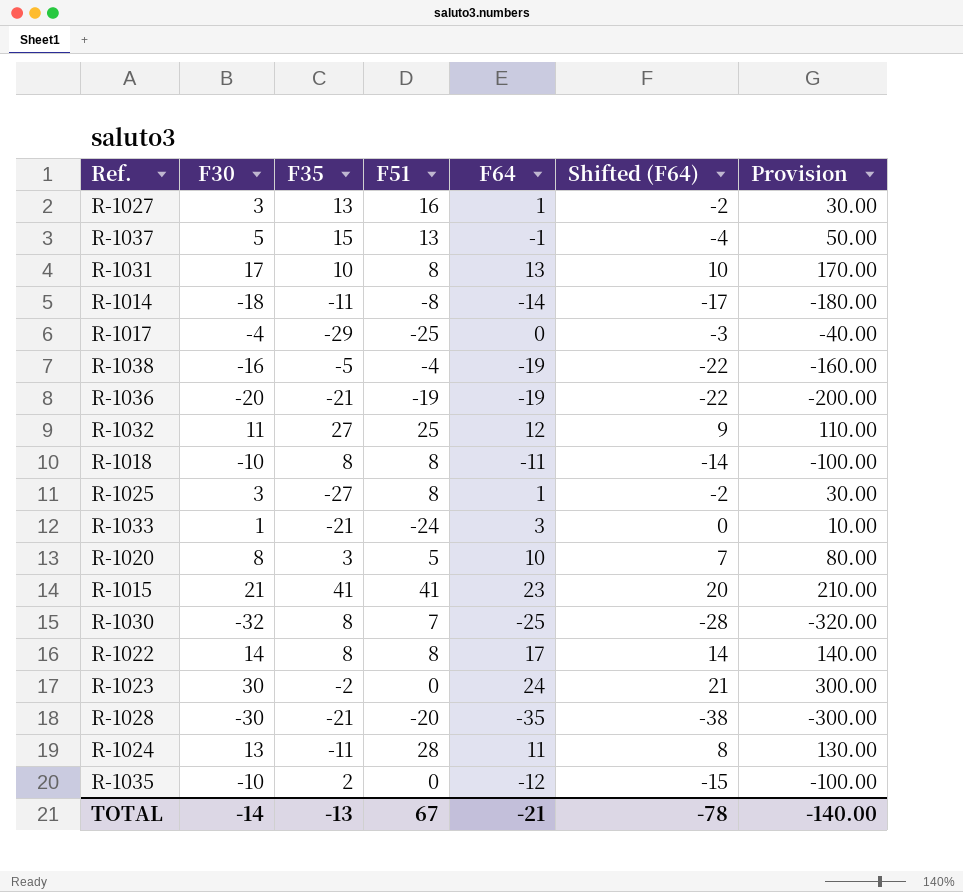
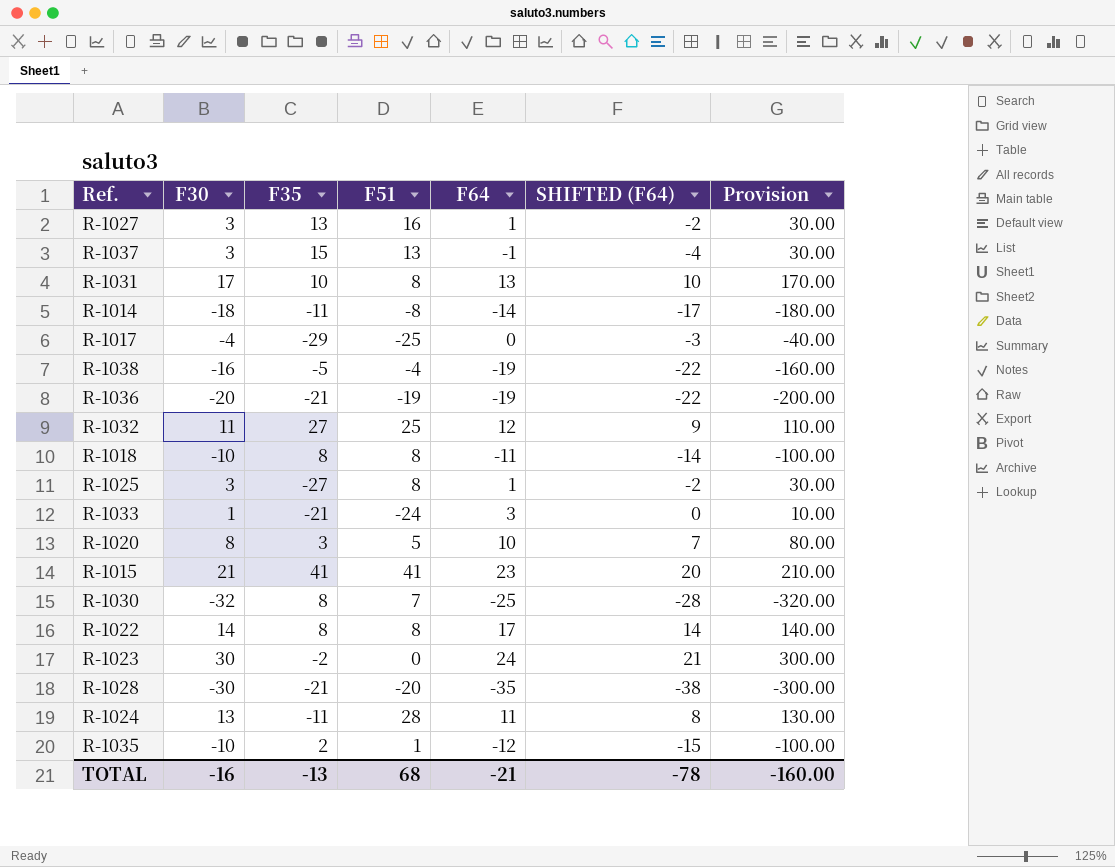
column name: Shifted (F64) -> SHIFTED (F64)
R-1037 | F30: 5 -> 3
R-1037 | Provision: 50.00 -> 30.00
R-1035 | F51: 0 -> 1
TOTAL | F30: -14 -> -16
TOTAL | F51: 67 -> 68
TOTAL | Provision: -140.00 -> -160.00

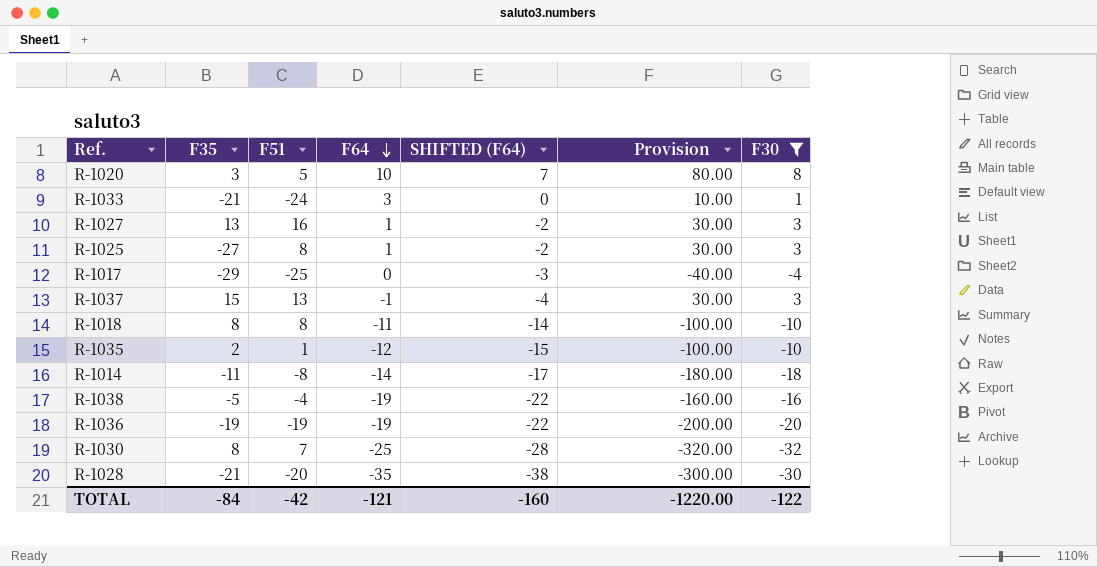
filter: none -> F30 <= 8
row order: none -> F64 descending
column F30 | position: 2 -> 7
R-1036 | F35: -21 -> -19
TOTAL | F35: -13 -> -84
TOTAL | F51: 68 -> -42
TOTAL | F64: -21 -> -121
TOTAL | SHIFTED (F64): -78 -> -160
TOTAL | Provision: -160.00 -> -1220.00
TOTAL | F30: -16 -> -122

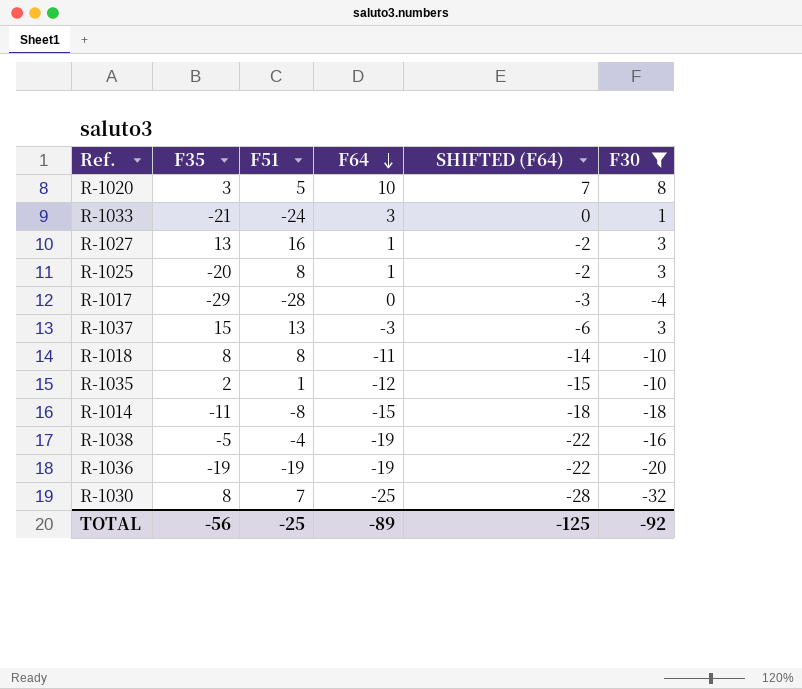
column Provision | formula: [F30] * 10 -> none
row R-1028: -21 | -20 | -35 | -38 | -300.00 | -30 -> none
R-1025 | F35: -27 -> -20
R-1017 | F51: -25 -> -28
R-1037 | F64: -1 -> -3
R-1037 | SHIFTED (F64): -4 -> -6
R-1014 | F64: -14 -> -15
R-1014 | SHIFTED (F64): -17 -> -18
TOTAL | F35: -84 -> -56
TOTAL | F51: -42 -> -25
TOTAL | F64: -121 -> -89
TOTAL | SHIFTED (F64): -160 -> -125
TOTAL | F30: -122 -> -92

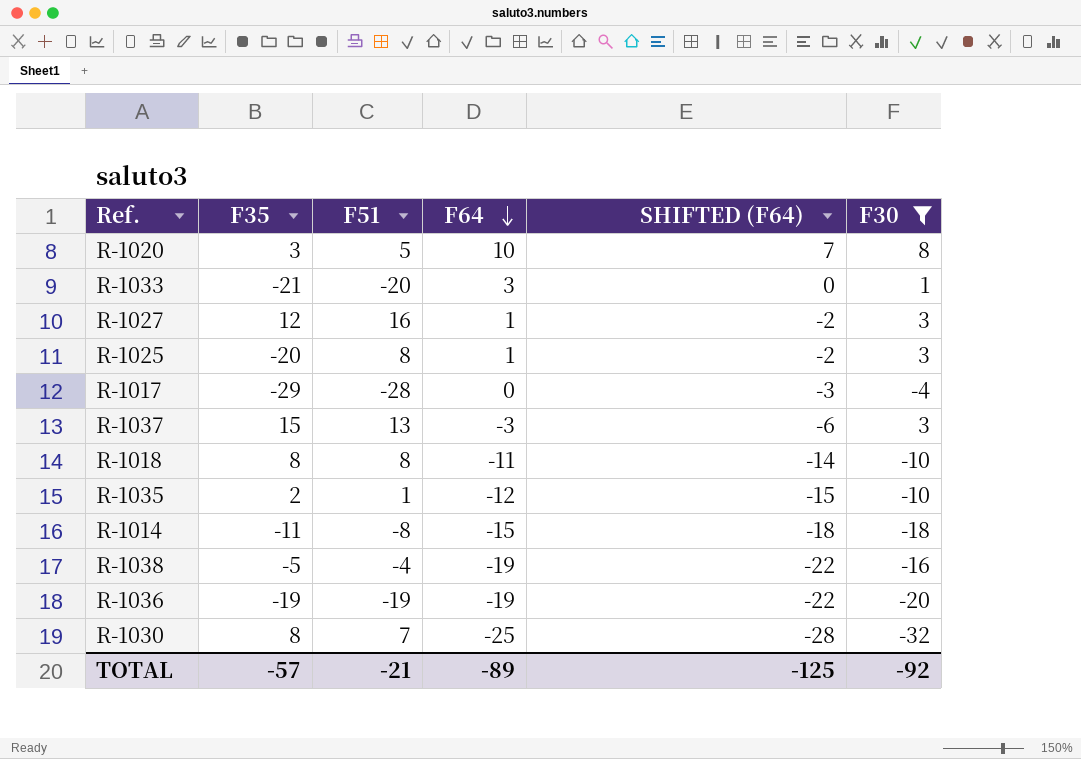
R-1033 | F51: -24 -> -20
R-1027 | F35: 13 -> 12
TOTAL | F35: -56 -> -57
TOTAL | F51: -25 -> -21

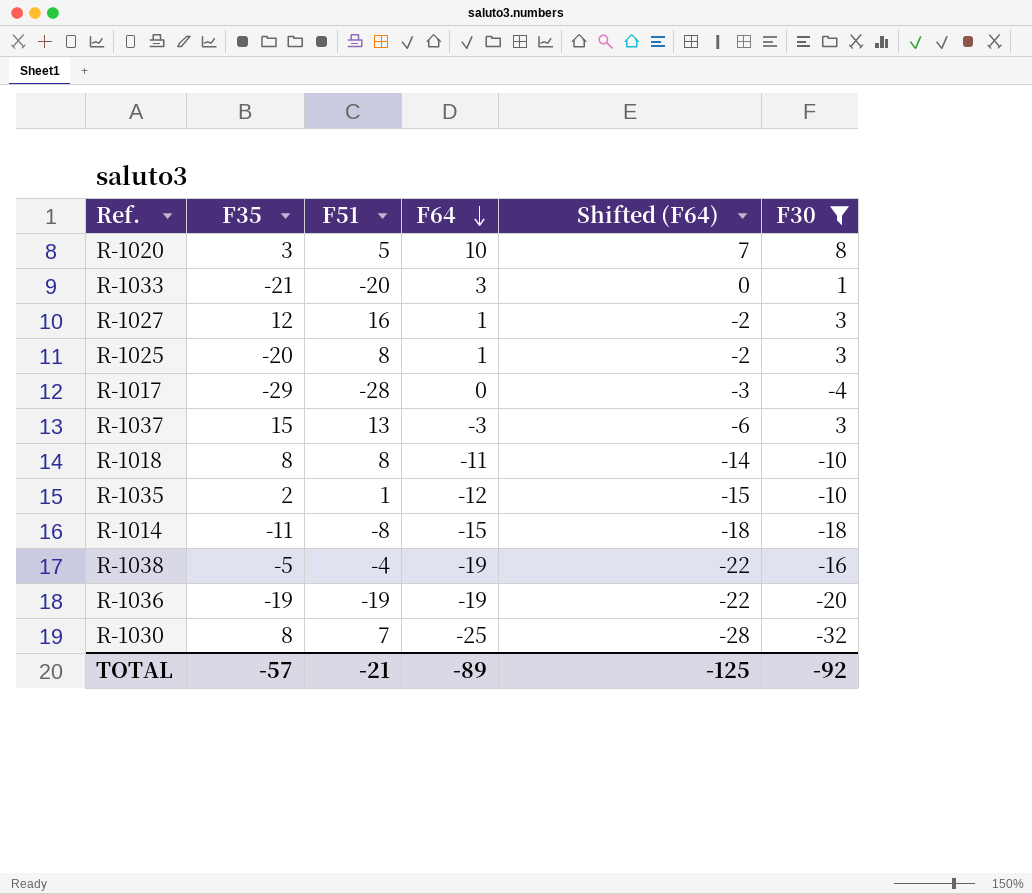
column name: SHIFTED (F64) -> Shifted (F64)

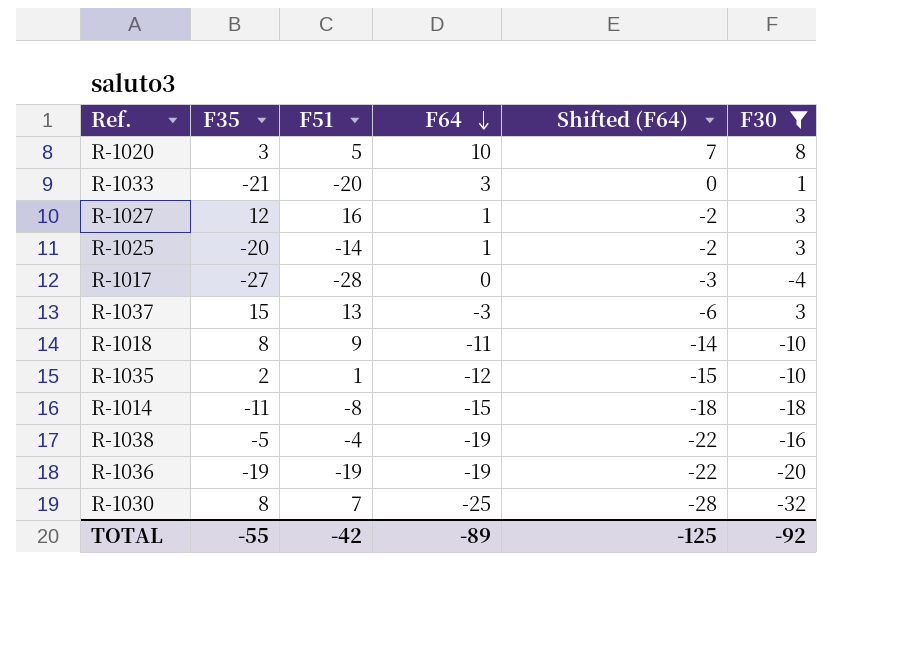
R-1025 | F51: 8 -> -14
R-1017 | F35: -29 -> -27
R-1018 | F51: 8 -> 9
TOTAL | F35: -57 -> -55
TOTAL | F51: -21 -> -42

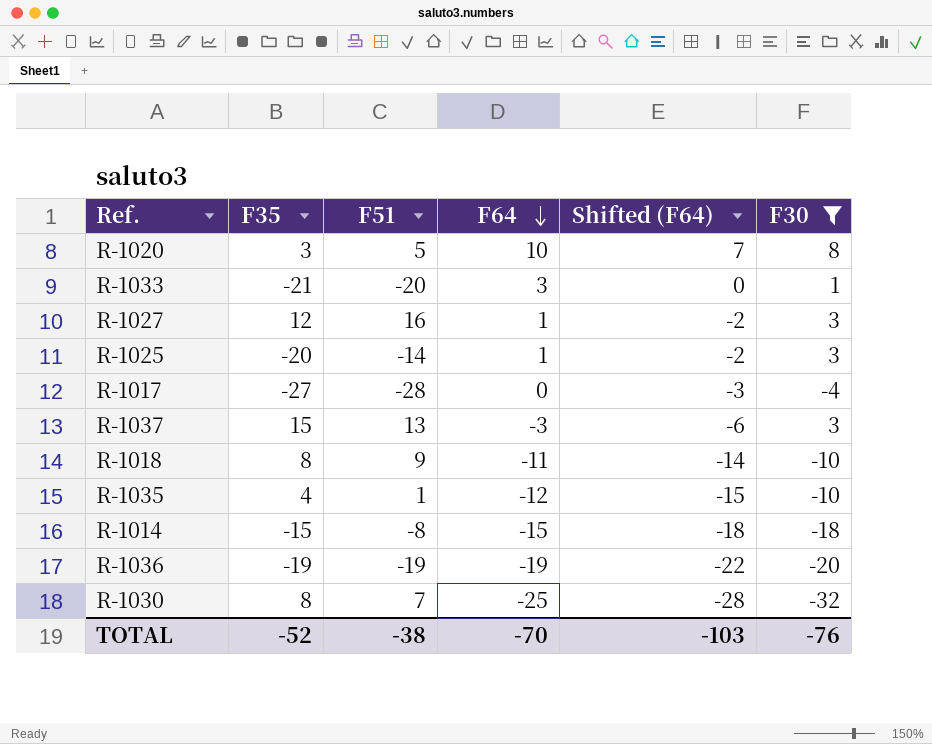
row R-1038: -5 | -4 | -19 | -22 | -16 -> none
R-1035 | F35: 2 -> 4
R-1014 | F35: -11 -> -15
TOTAL | F35: -55 -> -52
TOTAL | F51: -42 -> -38
TOTAL | F64: -89 -> -70
TOTAL | Shifted (F64): -125 -> -103
TOTAL | F30: -92 -> -76

